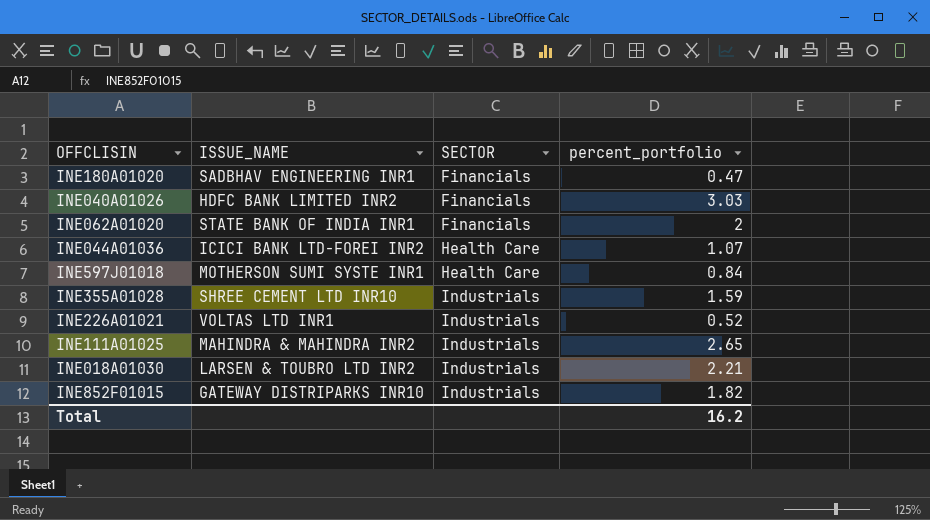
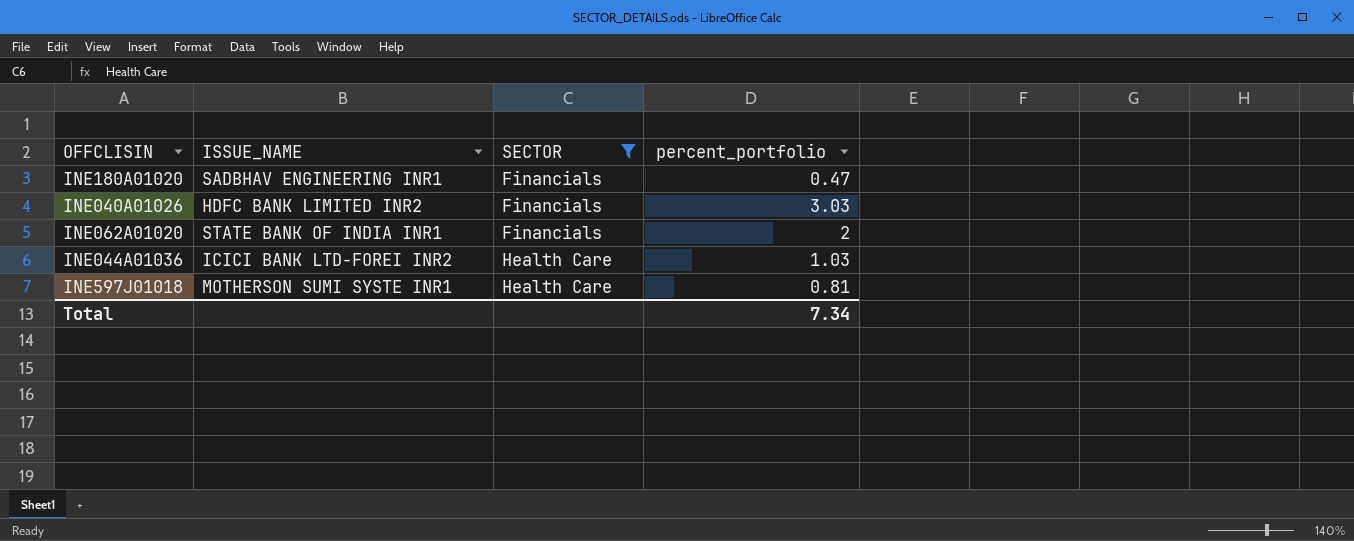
filter: none -> SECTOR != Industrials
INE044A01036 | percent_portfolio: 1.07 -> 1.03
INE597J01018 | percent_portfolio: 0.84 -> 0.81
Total | percent_portfolio: 16.2 -> 7.34

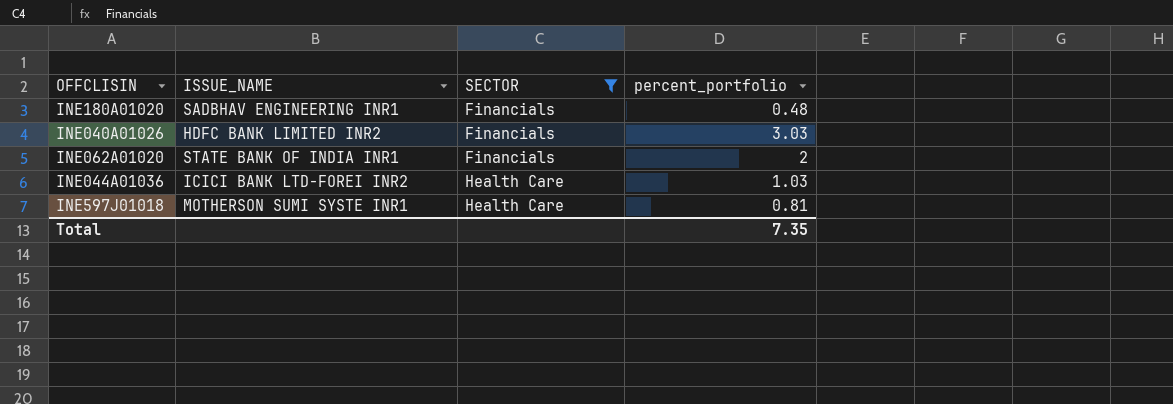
INE180A01020 | percent_portfolio: 0.47 -> 0.48
Total | percent_portfolio: 7.34 -> 7.35

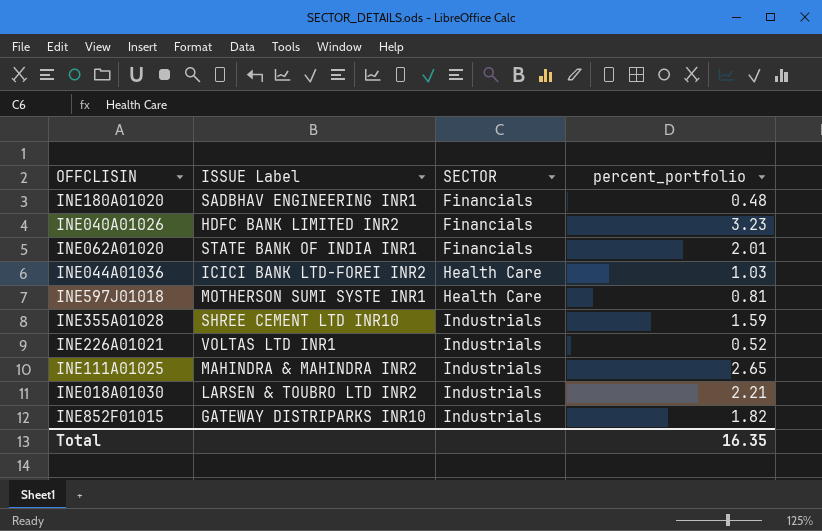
filter: SECTOR != Industrials -> none
column name: ISSUE_NAME -> ISSUE Label
INE040A01026 | percent_portfolio: 3.03 -> 3.23
INE062A01020 | percent_portfolio: 2 -> 2.01
Total | percent_portfolio: 7.35 -> 16.35

